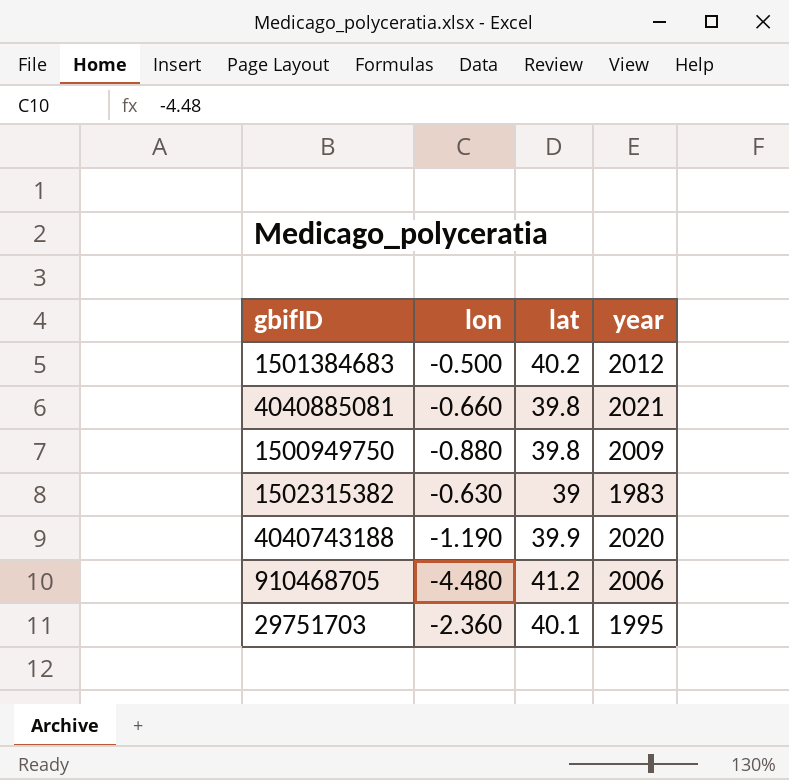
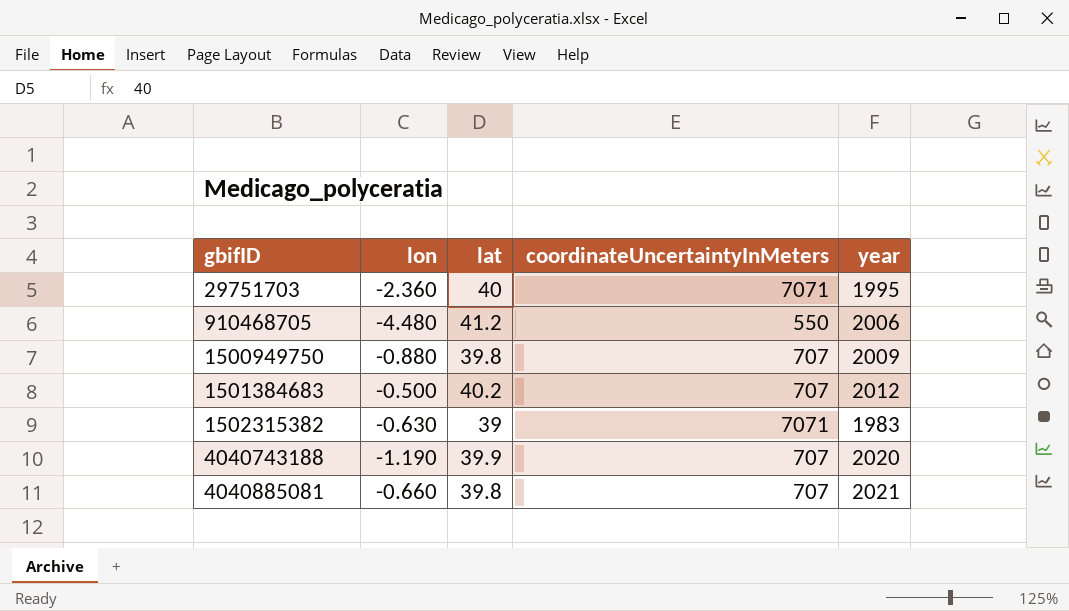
row order: none -> gbifID ascending
column coordinateUncertaintyInMeters | position: none -> 4
29751703 | lat: 40.1 -> 40

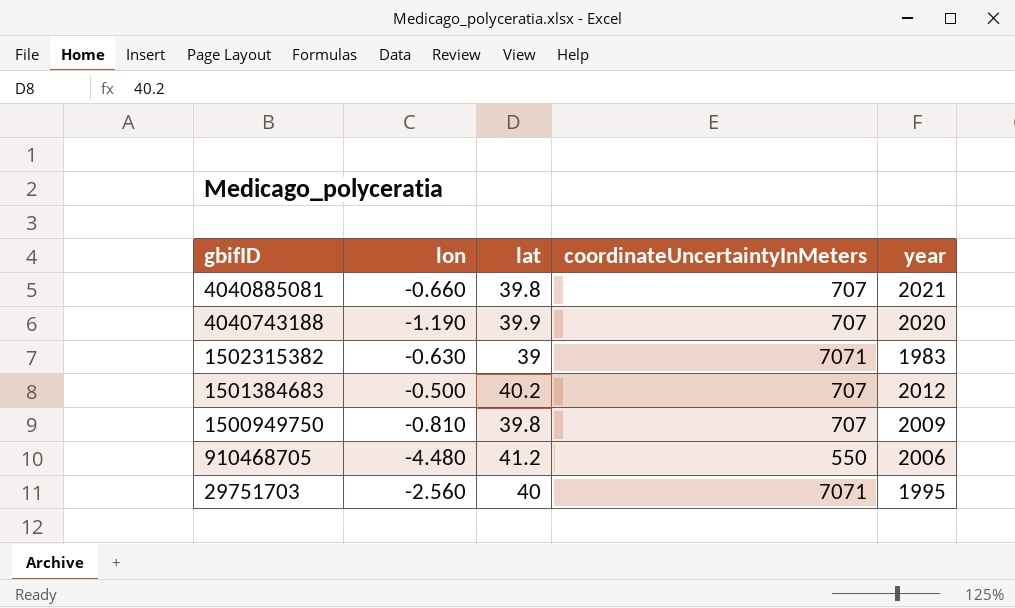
row order: gbifID ascending -> gbifID descending
1500949750 | lon: -0.880 -> -0.810
29751703 | lon: -2.360 -> -2.560

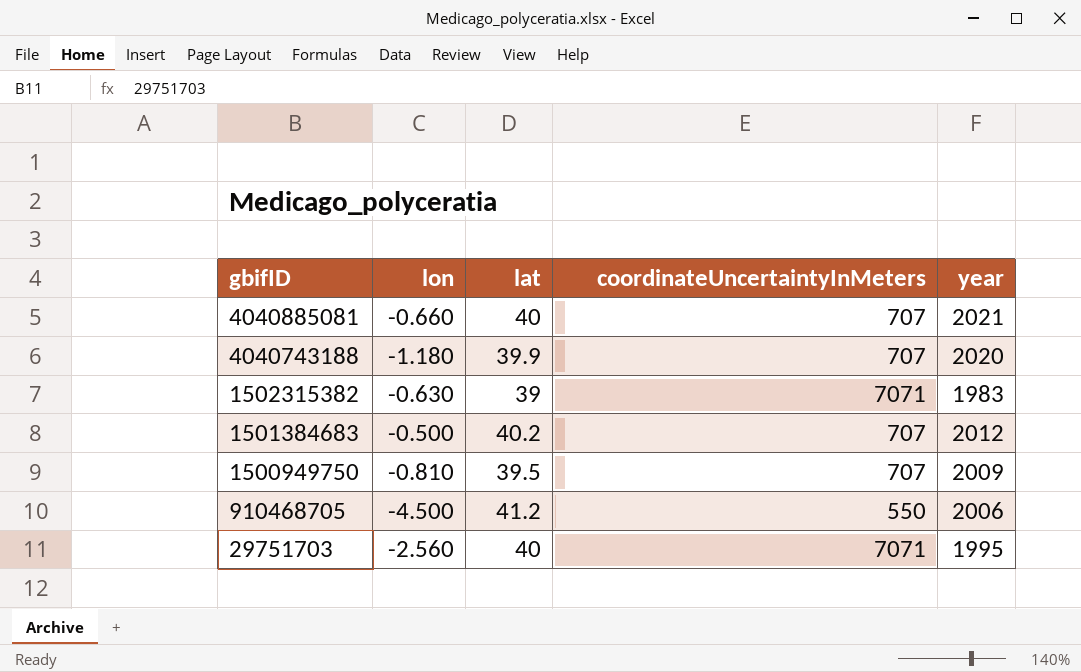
4040885081 | lat: 39.8 -> 40
4040743188 | lon: -1.190 -> -1.180
1500949750 | lat: 39.8 -> 39.5
910468705 | lon: -4.480 -> -4.500

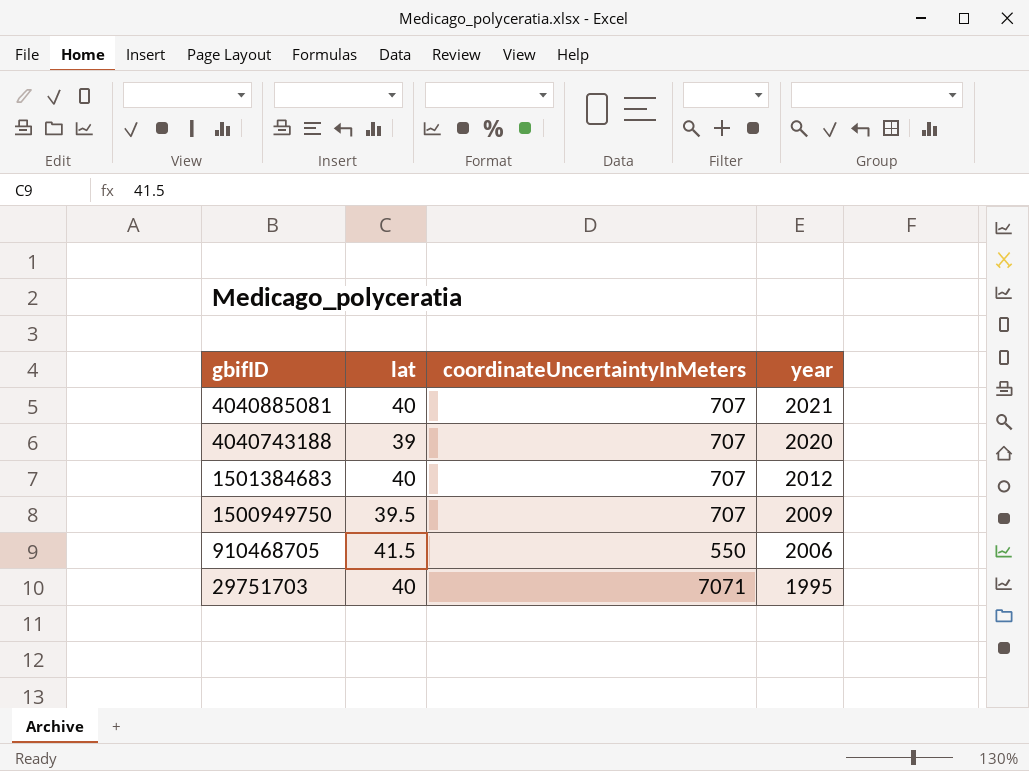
column lon | position: 2 -> none
row 1502315382: -0.630 | 39 | 7071 | 1983 -> none
4040743188 | lat: 39.9 -> 39
1501384683 | lat: 40.2 -> 40
910468705 | lat: 41.2 -> 41.5

